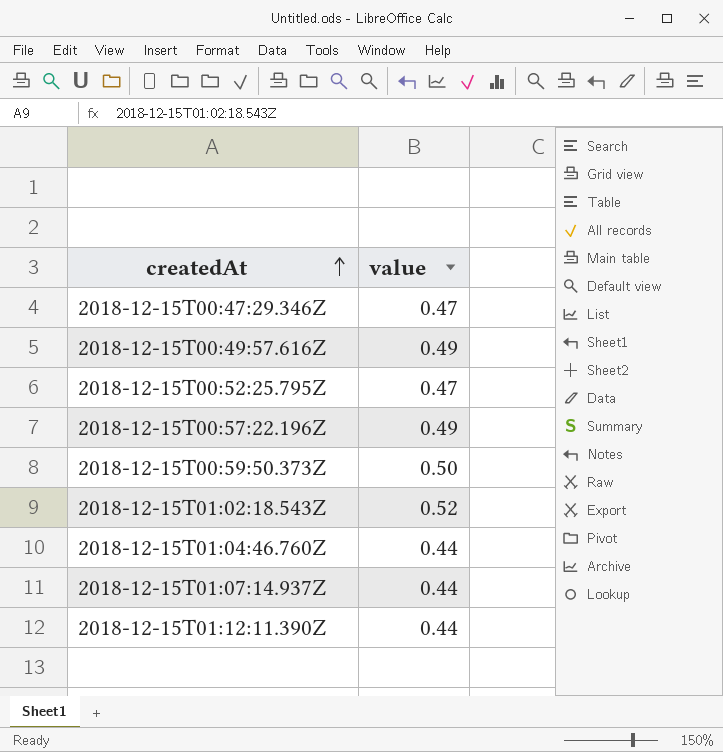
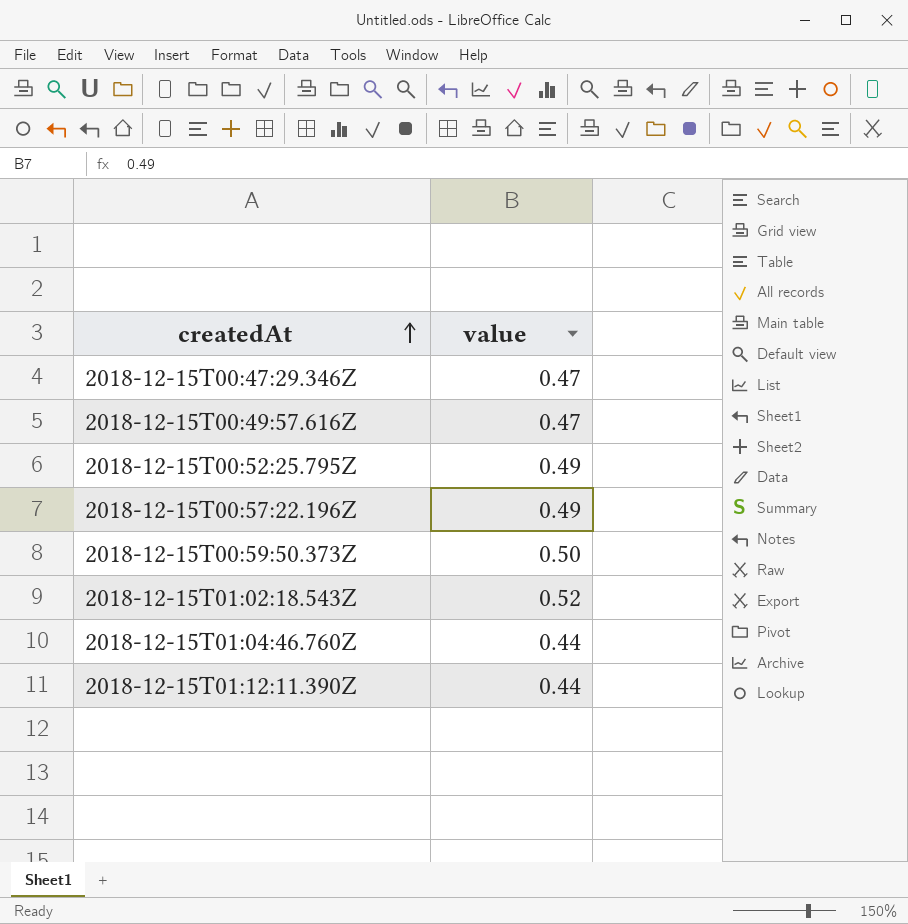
row 2018-12-15T01:07:14.937Z: 0.44 -> none
2018-12-15T00:49:57.616Z | value: 0.49 -> 0.47
2018-12-15T00:52:25.795Z | value: 0.47 -> 0.49

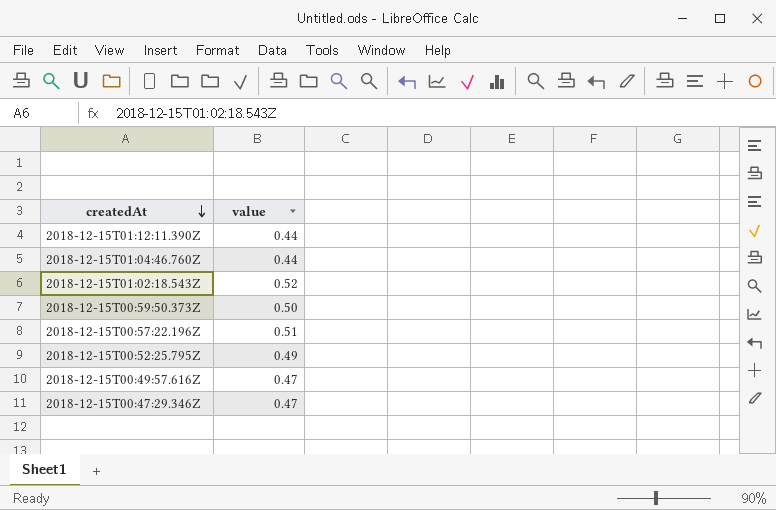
row order: createdAt ascending -> createdAt descending
2018-12-15T00:57:22.196Z | value: 0.49 -> 0.51

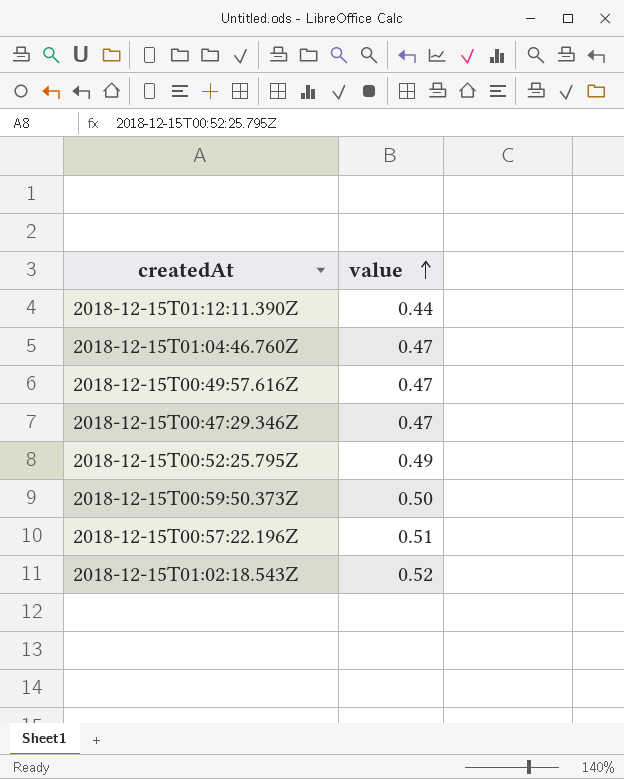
row order: createdAt descending -> value ascending
2018-12-15T01:04:46.760Z | value: 0.44 -> 0.47

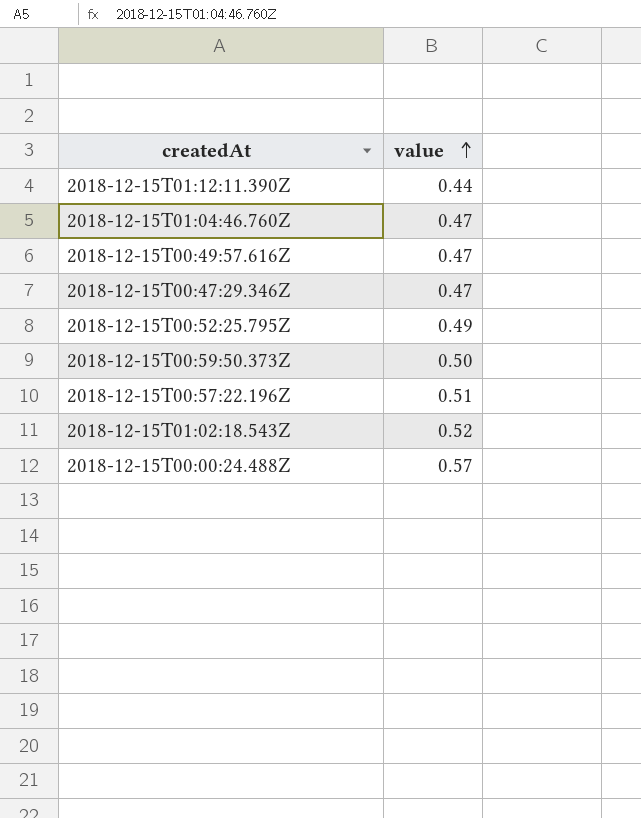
row 2018-12-15T00:00:24.488Z: none -> 0.57

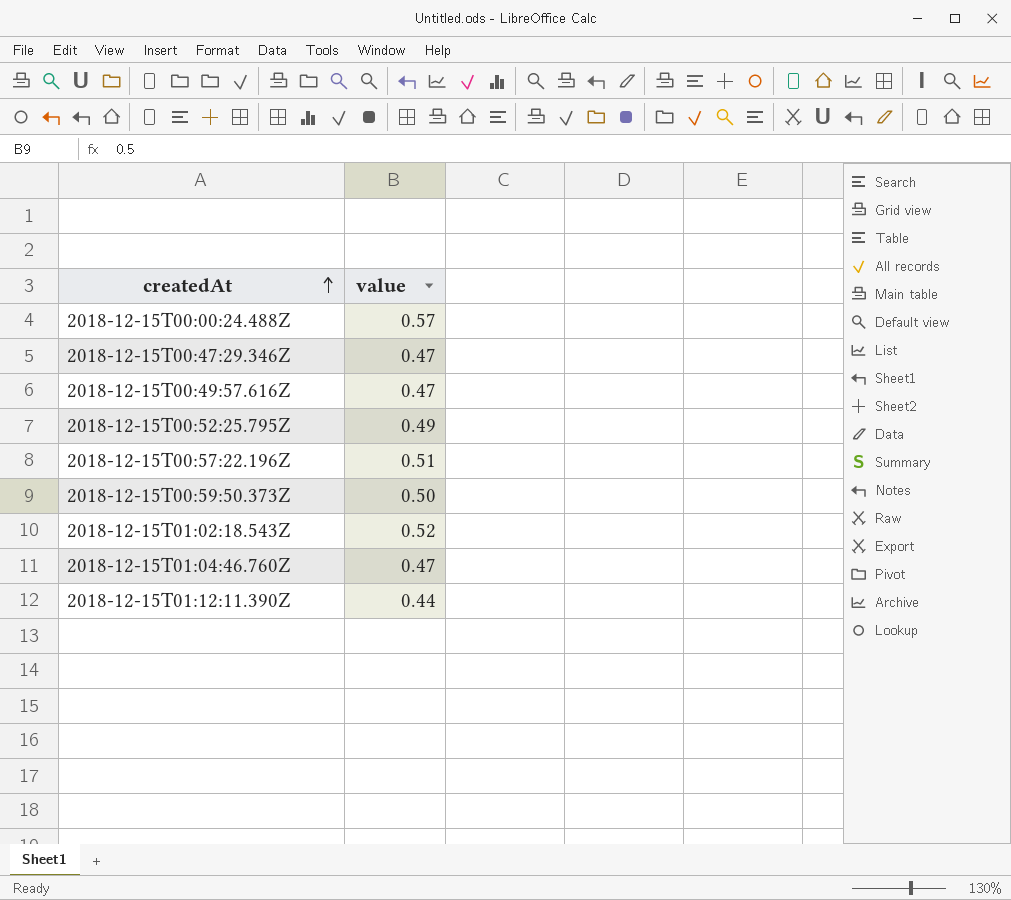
row order: value ascending -> createdAt ascending

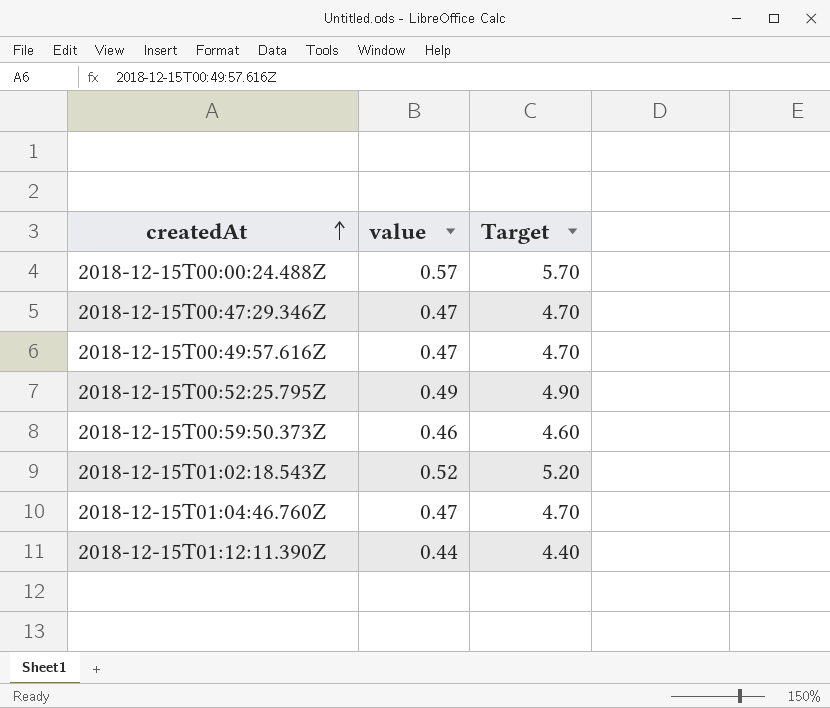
column Target | formula: none -> [value] * 10
row 2018-12-15T00:57:22.196Z: 0.51 -> none
2018-12-15T00:59:50.373Z | value: 0.50 -> 0.46

